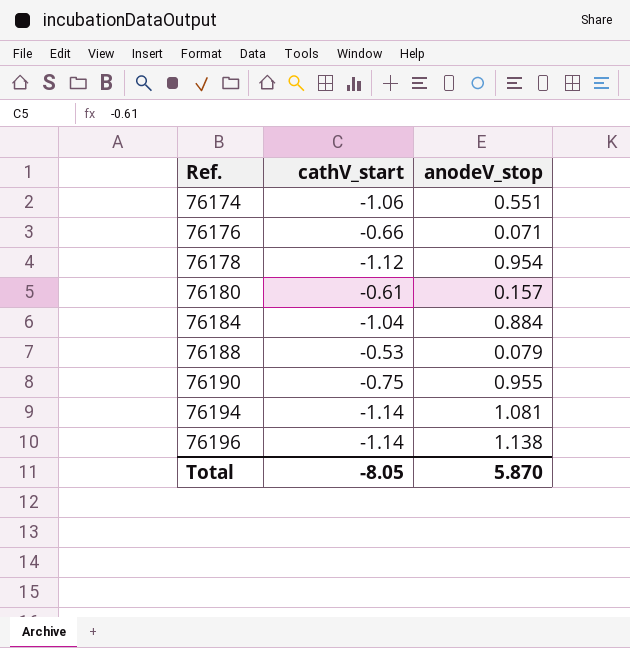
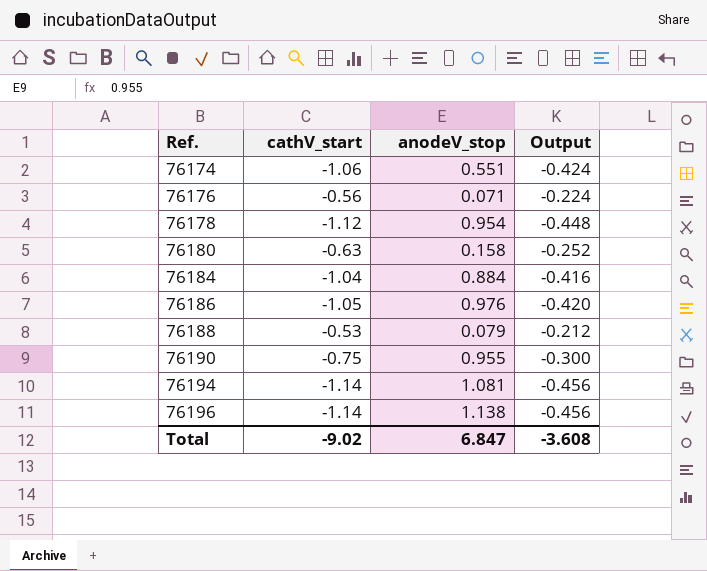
column Output | formula: none -> [cathV_start] * 0.4
76176 | cathV_start: -0.66 -> -0.56
76180 | cathV_start: -0.61 -> -0.63
76180 | anodeV_stop: 0.157 -> 0.158
row 76186: none -> -1.05 | 0.976 | -0.420
Total | cathV_start: -8.05 -> -9.02
Total | anodeV_stop: 5.870 -> 6.847

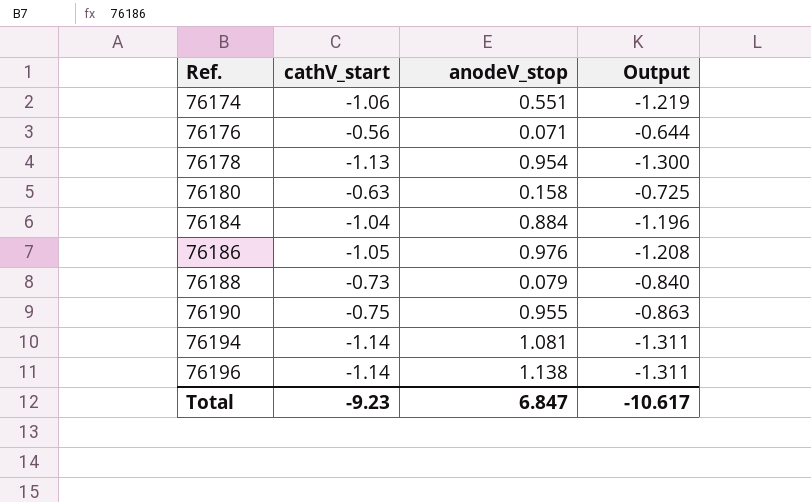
column Output | formula: [cathV_start] * 0.4 -> [cathV_start] * 1.15
76178 | cathV_start: -1.12 -> -1.13
76188 | cathV_start: -0.53 -> -0.73
Total | cathV_start: -9.02 -> -9.23
Total | Output: -3.608 -> -10.617

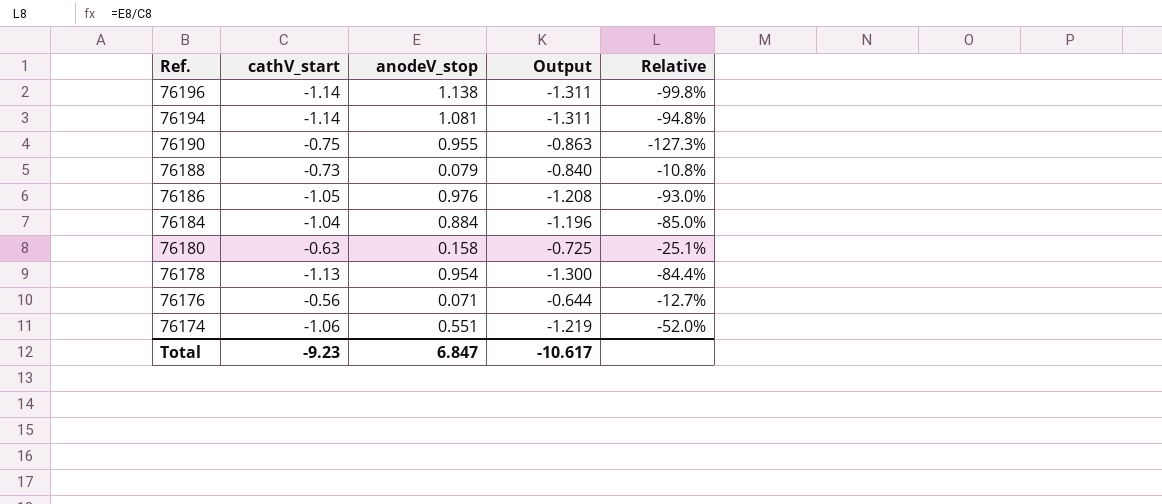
row order: Ref. ascending -> Ref. descending
column Relative | formula: none -> [anodeV_stop] / [cathV_start]

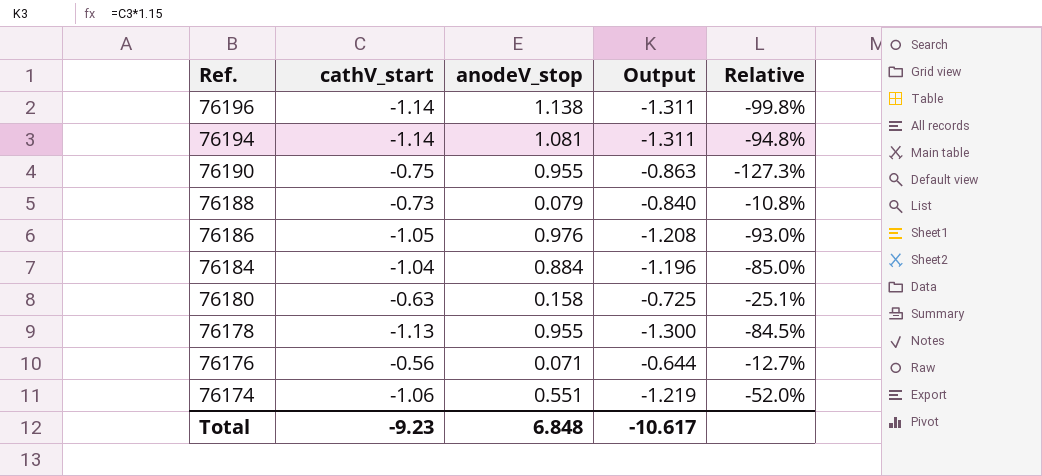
76178 | anodeV_stop: 0.954 -> 0.955
76178 | Relative: -84.4% -> -84.5%
Total | anodeV_stop: 6.847 -> 6.848

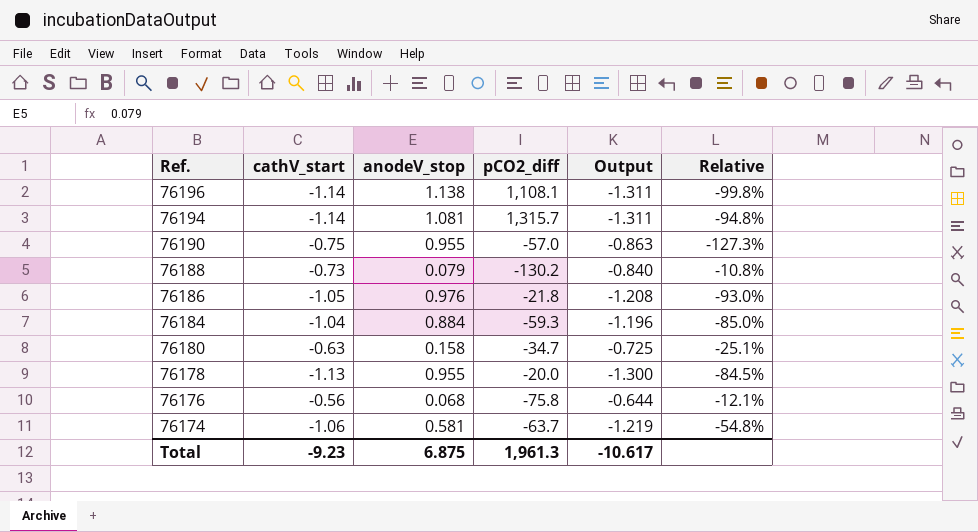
column pCO2_diff | position: none -> 4
76176 | anodeV_stop: 0.071 -> 0.068
76176 | Relative: -12.7% -> -12.1%
76174 | anodeV_stop: 0.551 -> 0.581
76174 | Relative: -52.0% -> -54.8%
Total | anodeV_stop: 6.848 -> 6.875

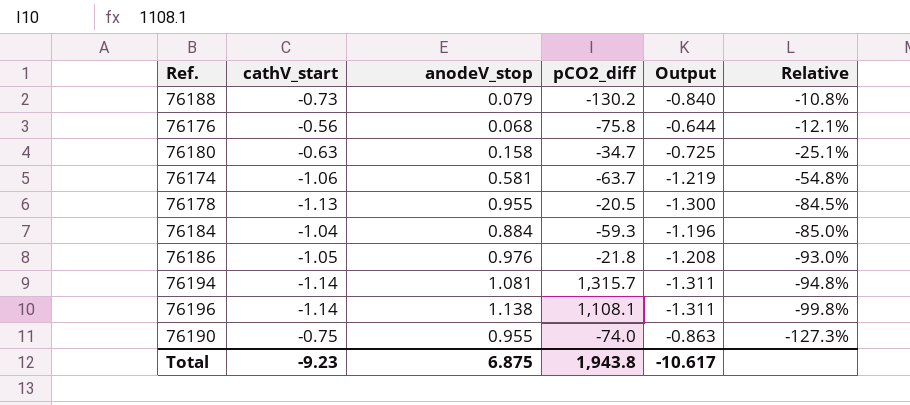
row order: Ref. descending -> Relative descending
76178 | pCO2_diff: -20.0 -> -20.5
76190 | pCO2_diff: -57.0 -> -74.0
Total | pCO2_diff: 1,961.3 -> 1,943.8

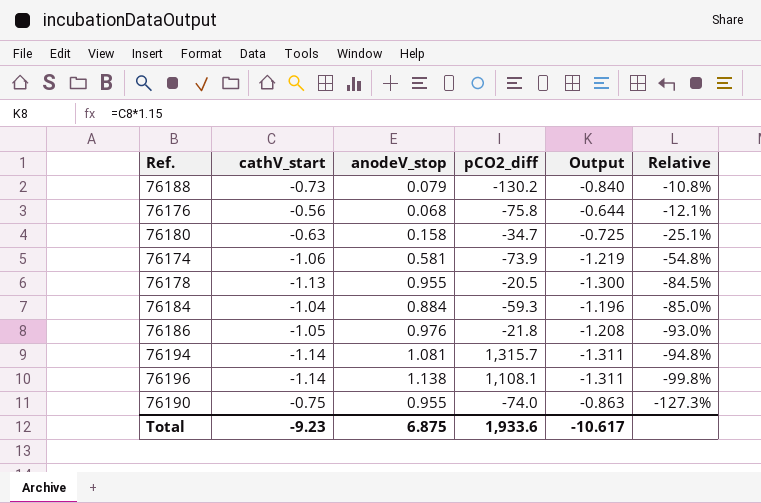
76174 | pCO2_diff: -63.7 -> -73.9
Total | pCO2_diff: 1,943.8 -> 1,933.6

